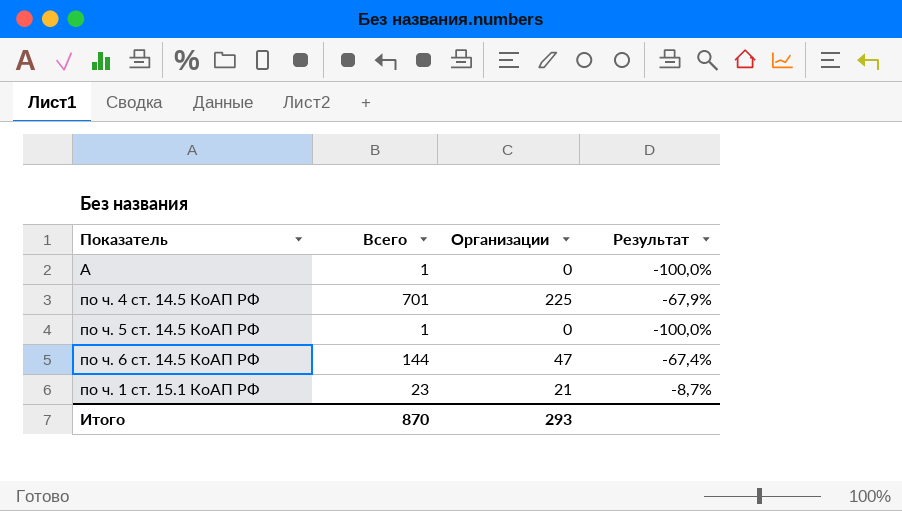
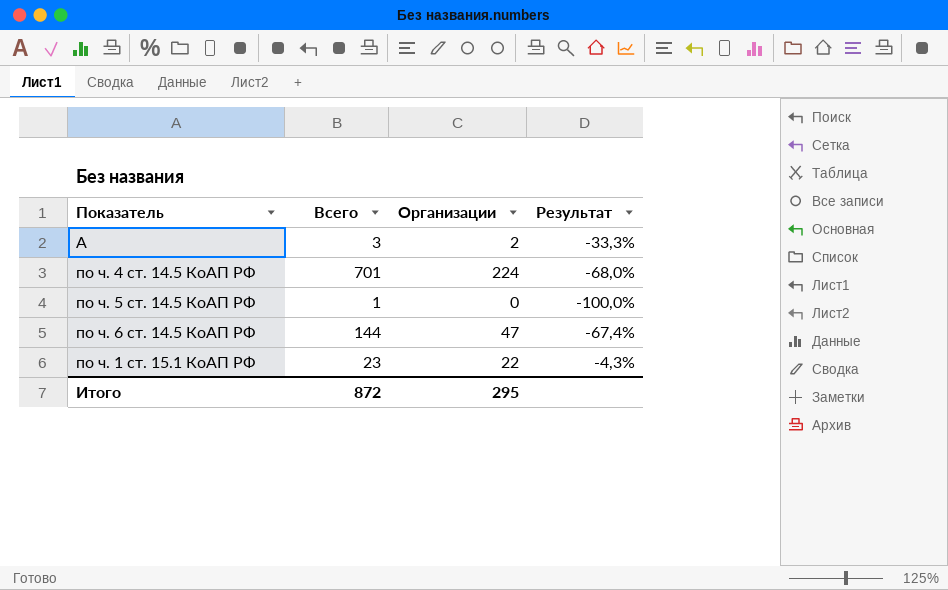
А | Всего: 1 -> 3
А | Организации: 0 -> 2
А | Результат: -100,0% -> -33,3%
по ч. 4 ст. 14.5 КоАП РФ | Организации: 225 -> 224
по ч. 4 ст. 14.5 КоАП РФ | Результат: -67,9% -> -68,0%
по ч. 1 ст. 15.1 КоАП РФ | Организации: 21 -> 22
по ч. 1 ст. 15.1 КоАП РФ | Результат: -8,7% -> -4,3%
Итого | Всего: 870 -> 872
Итого | Организации: 293 -> 295

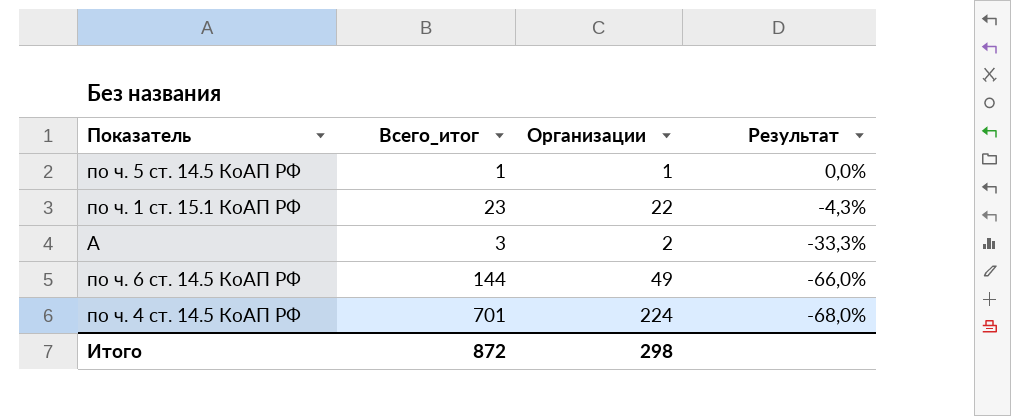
row order: none -> Результат descending
column name: Всего -> Всего_итог
по ч. 5 ст. 14.5 КоАП РФ | Организации: 0 -> 1
по ч. 5 ст. 14.5 КоАП РФ | Результат: -100,0% -> 0,0%
по ч. 6 ст. 14.5 КоАП РФ | Организации: 47 -> 49
по ч. 6 ст. 14.5 КоАП РФ | Результат: -67,4% -> -66,0%
Итого | Организации: 295 -> 298

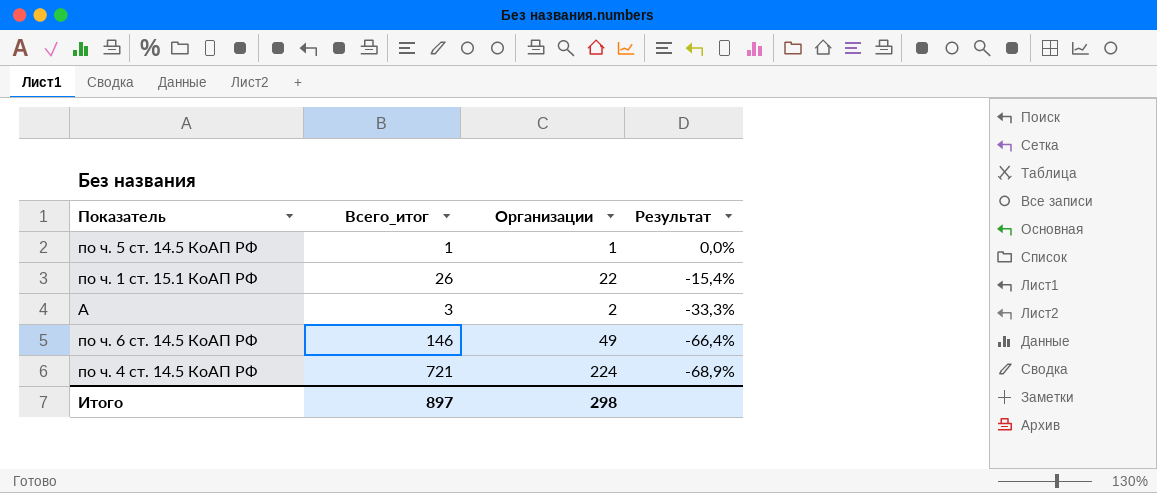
по ч. 1 ст. 15.1 КоАП РФ | Всего_итог: 23 -> 26
по ч. 1 ст. 15.1 КоАП РФ | Результат: -4,3% -> -15,4%
по ч. 6 ст. 14.5 КоАП РФ | Всего_итог: 144 -> 146
по ч. 6 ст. 14.5 КоАП РФ | Результат: -66,0% -> -66,4%
по ч. 4 ст. 14.5 КоАП РФ | Всего_итог: 701 -> 721
по ч. 4 ст. 14.5 КоАП РФ | Результат: -68,0% -> -68,9%
Итого | Всего_итог: 872 -> 897

